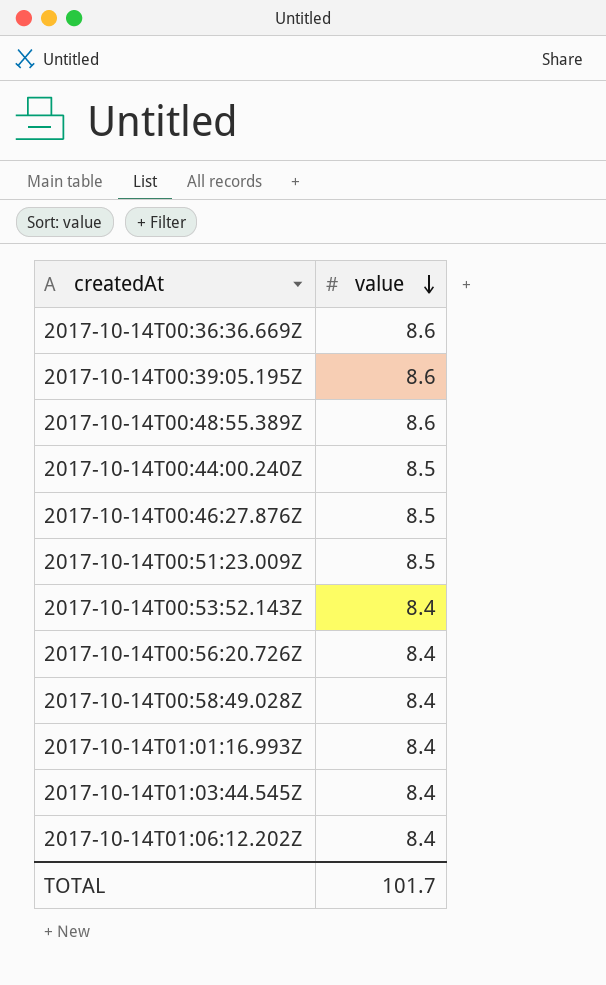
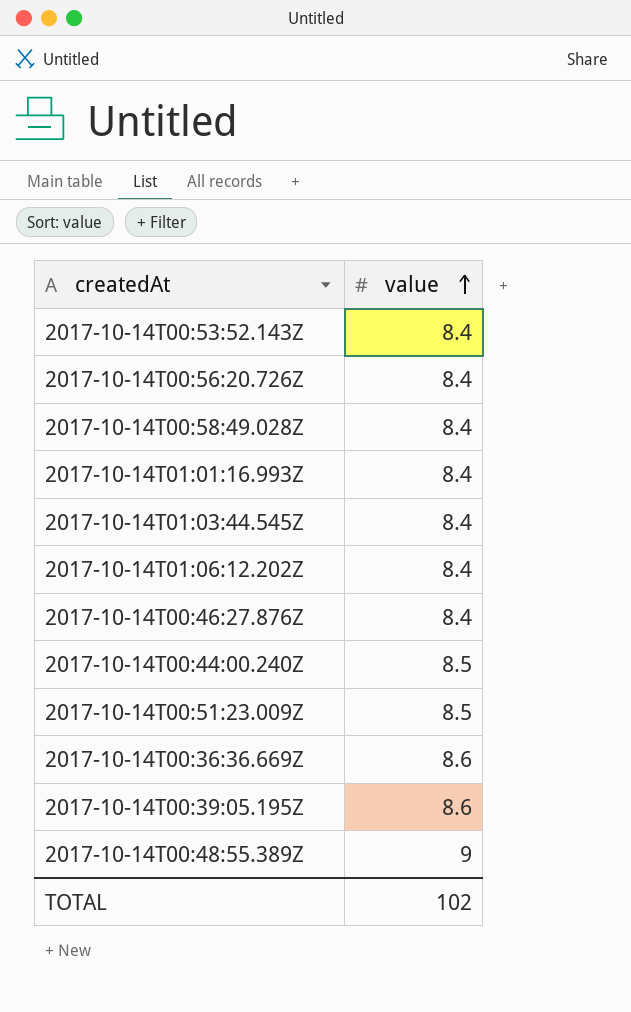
row order: value descending -> value ascending
2017-10-14T00:46:27.876Z | value: 8.5 -> 8.4
2017-10-14T00:48:55.389Z | value: 8.6 -> 9
TOTAL | value: 101.7 -> 102

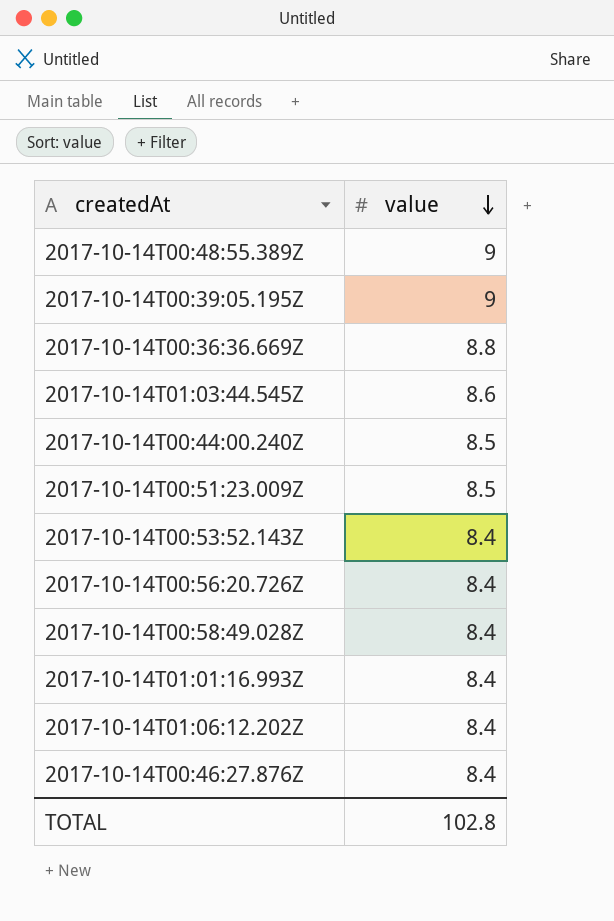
row order: value ascending -> value descending
2017-10-14T00:39:05.195Z | value: 8.6 -> 9
2017-10-14T00:36:36.669Z | value: 8.6 -> 8.8
2017-10-14T01:03:44.545Z | value: 8.4 -> 8.6
TOTAL | value: 102 -> 102.8

